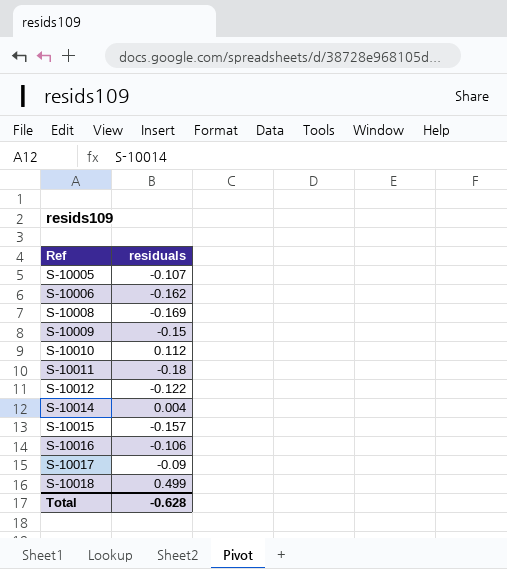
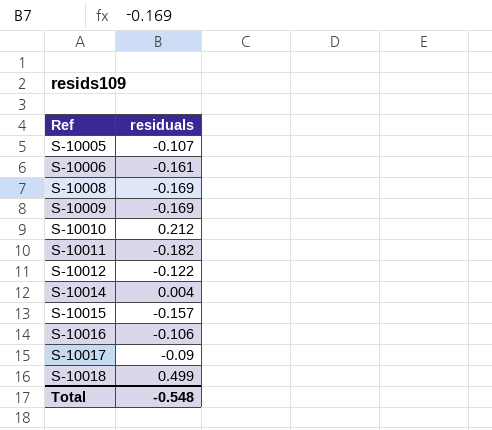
S-10006 | residuals: -0.162 -> -0.161
S-10009 | residuals: -0.15 -> -0.169
S-10010 | residuals: 0.112 -> 0.212
S-10011 | residuals: -0.18 -> -0.182
Total | residuals: -0.628 -> -0.548

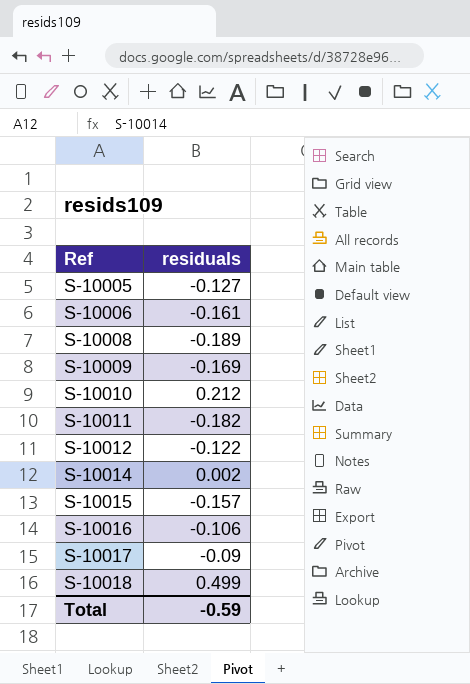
S-10005 | residuals: -0.107 -> -0.127
S-10008 | residuals: -0.169 -> -0.189
S-10014 | residuals: 0.004 -> 0.002
Total | residuals: -0.548 -> -0.59

